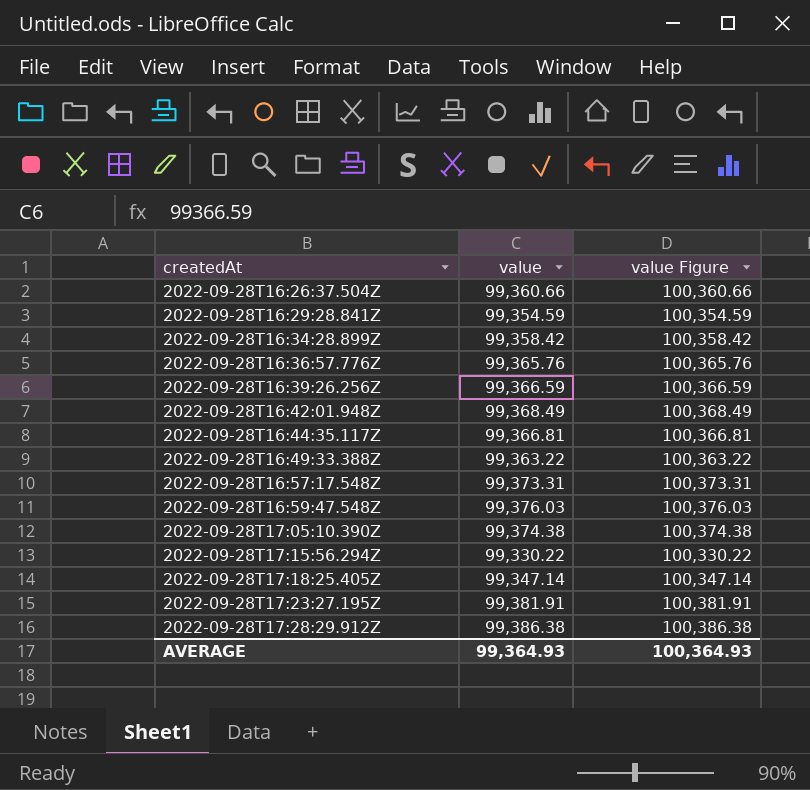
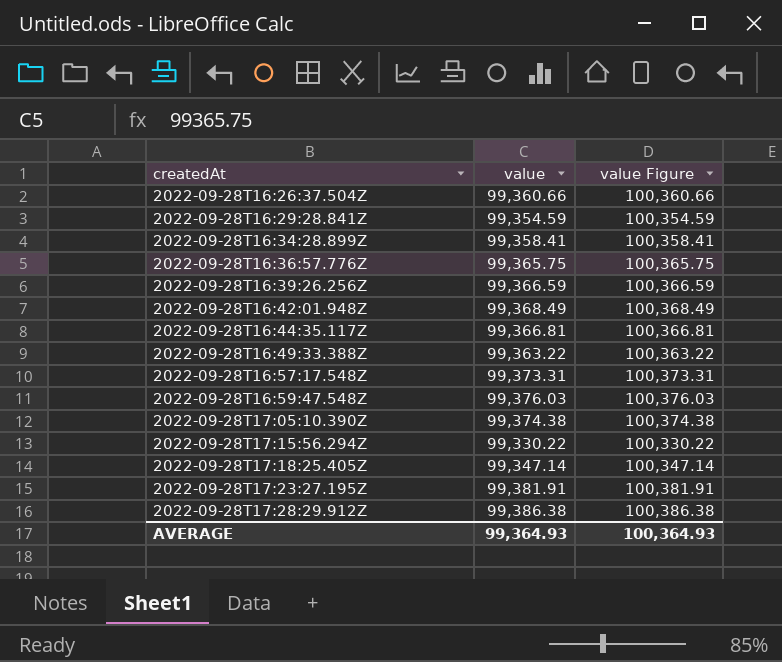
2022-09-28T16:34:28.899Z | value: 99,358.42 -> 99,358.41
2022-09-28T16:34:28.899Z | value Figure: 100,358.42 -> 100,358.41
2022-09-28T16:36:57.776Z | value: 99,365.76 -> 99,365.75
2022-09-28T16:36:57.776Z | value Figure: 100,365.76 -> 100,365.75

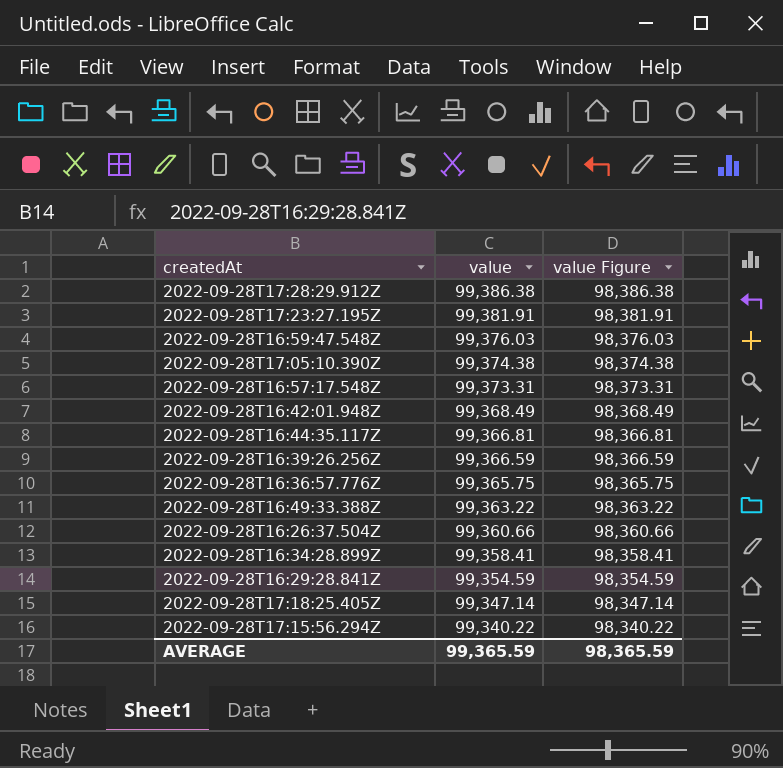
row order: createdAt ascending -> value descending
column value Figure | formula: [value] + 1000 -> [value] - 1000
2022-09-28T17:15:56.294Z | value: 99,330.22 -> 99,340.22
AVERAGE | value: 99,364.93 -> 99,365.59
AVERAGE | value Figure: 100,364.93 -> 98,365.59

